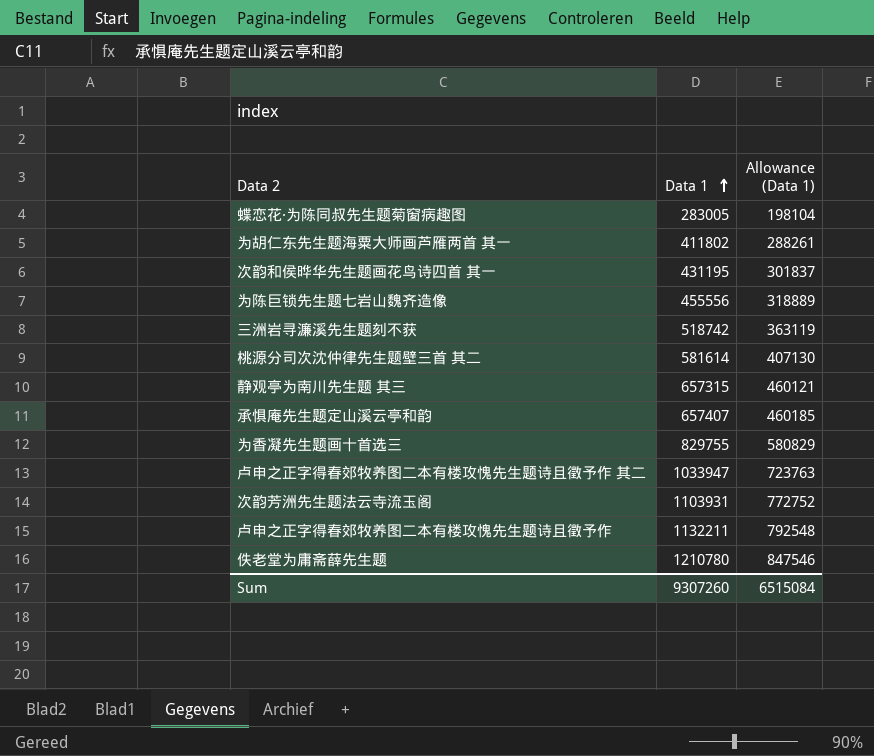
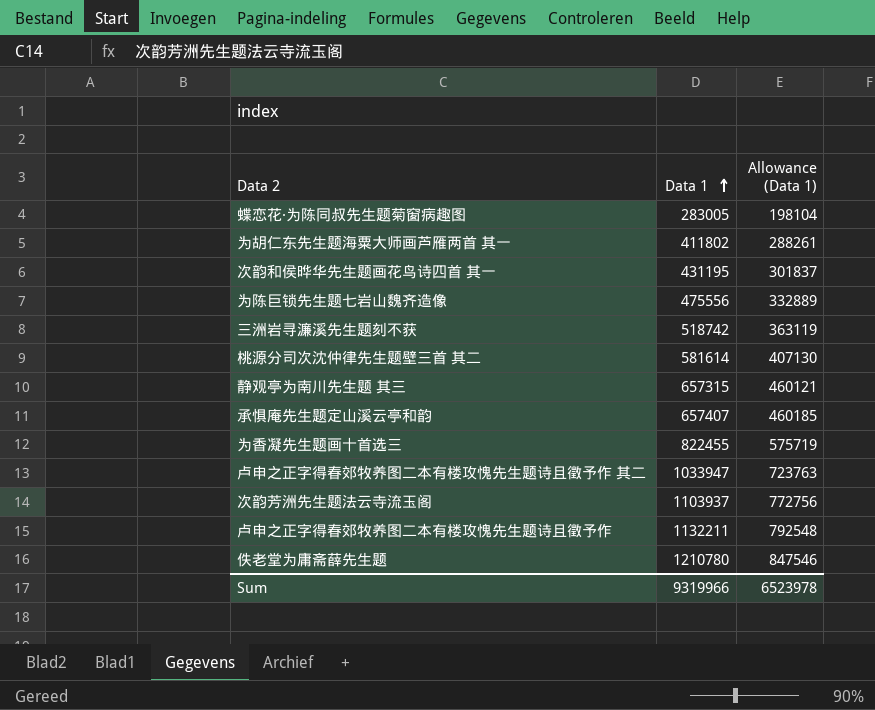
为陈巨锁先生题七岩山魏齐造像 | Data 1: 455556 -> 475556
为陈巨锁先生题七岩山魏齐造像 | Allowance (Data 1): 318889 -> 332889
为香凝先生题画十首选三 | Data 1: 829755 -> 822455
为香凝先生题画十首选三 | Allowance (Data 1): 580829 -> 575719
次韵芳洲先生题法云寺流玉阁 | Data 1: 1103931 -> 1103937
次韵芳洲先生题法云寺流玉阁 | Allowance (Data 1): 772752 -> 772756
Sum | Data 1: 9307260 -> 9319966
Sum | Allowance (Data 1): 6515084 -> 6523978

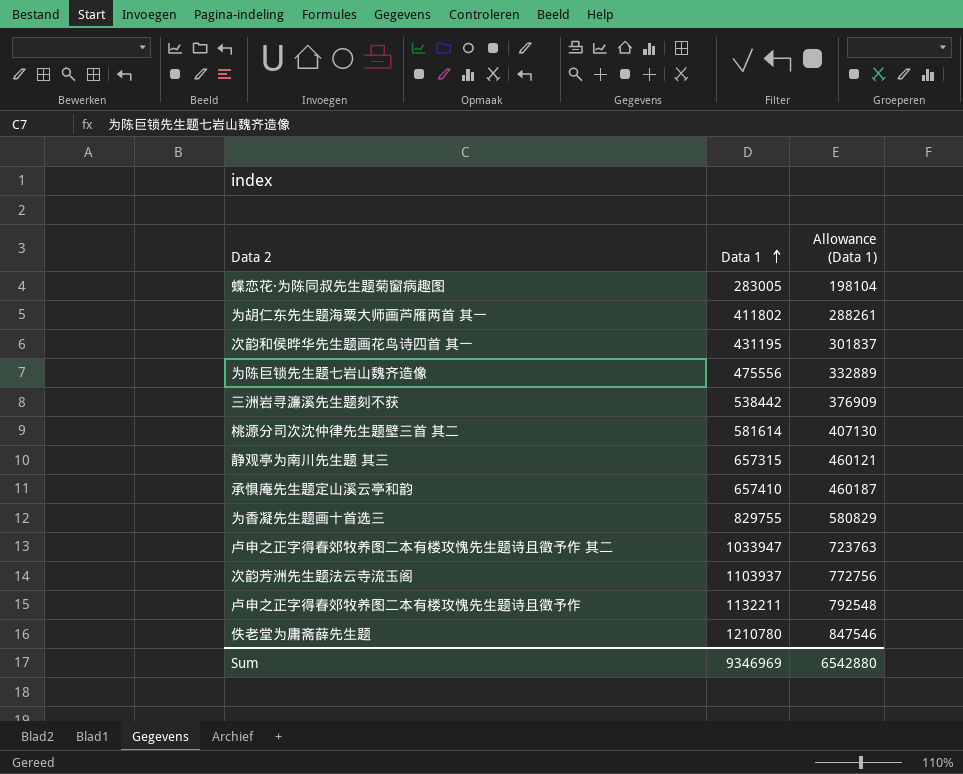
三洲岩寻濂溪先生题刻不获 | Data 1: 518742 -> 538442
三洲岩寻濂溪先生题刻不获 | Allowance (Data 1): 363119 -> 376909
承惧庵先生题定山溪云亭和韵 | Data 1: 657407 -> 657410
承惧庵先生题定山溪云亭和韵 | Allowance (Data 1): 460185 -> 460187
为香凝先生题画十首选三 | Data 1: 822455 -> 829755
为香凝先生题画十首选三 | Allowance (Data 1): 575719 -> 580829
Sum | Data 1: 9319966 -> 9346969
Sum | Allowance (Data 1): 6523978 -> 6542880

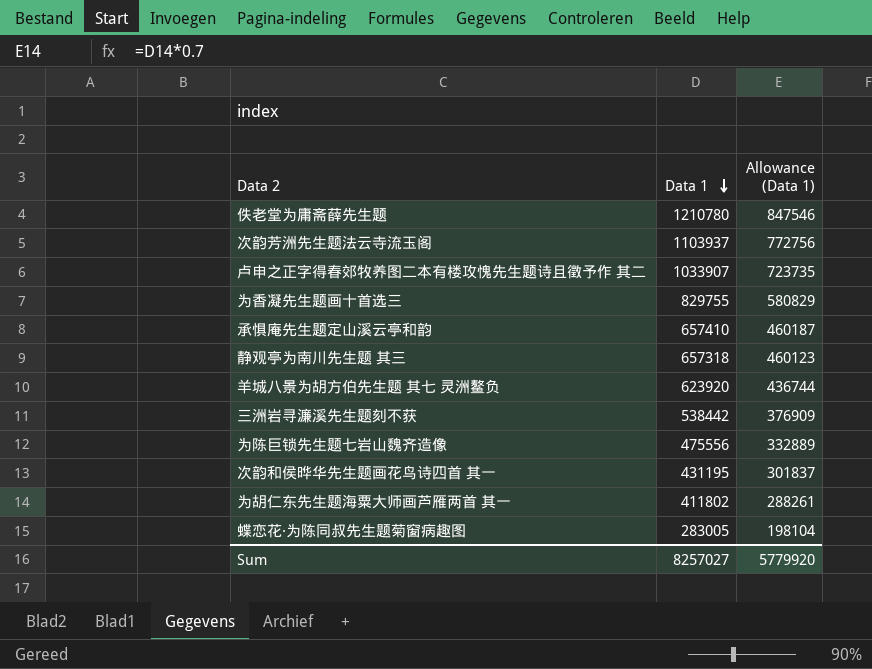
row order: Data 1 ascending -> Data 1 descending
row 桃源分司次沈仲律先生题壁三首 其二: 581614 | 407130 -> none
row 卢申之正字得春郊牧养图二本有楼攻愧先生题诗且徵予作: 1132211 | 792548 -> none
卢申之正字得春郊牧养图二本有楼攻愧先生题诗且徵予作 其二 | Data 1: 1033947 -> 1033907
卢申之正字得春郊牧养图二本有楼攻愧先生题诗且徵予作 其二 | Allowance (Data 1): 723763 -> 723735
静观亭为南川先生题 其三 | Data 1: 657315 -> 657318
静观亭为南川先生题 其三 | Allowance (Data 1): 460121 -> 460123
row 羊城八景为胡方伯先生题 其七 灵洲鳌负: none -> 623920 | 436744
Sum | Data 1: 9346969 -> 8257027
Sum | Allowance (Data 1): 6542880 -> 5779920

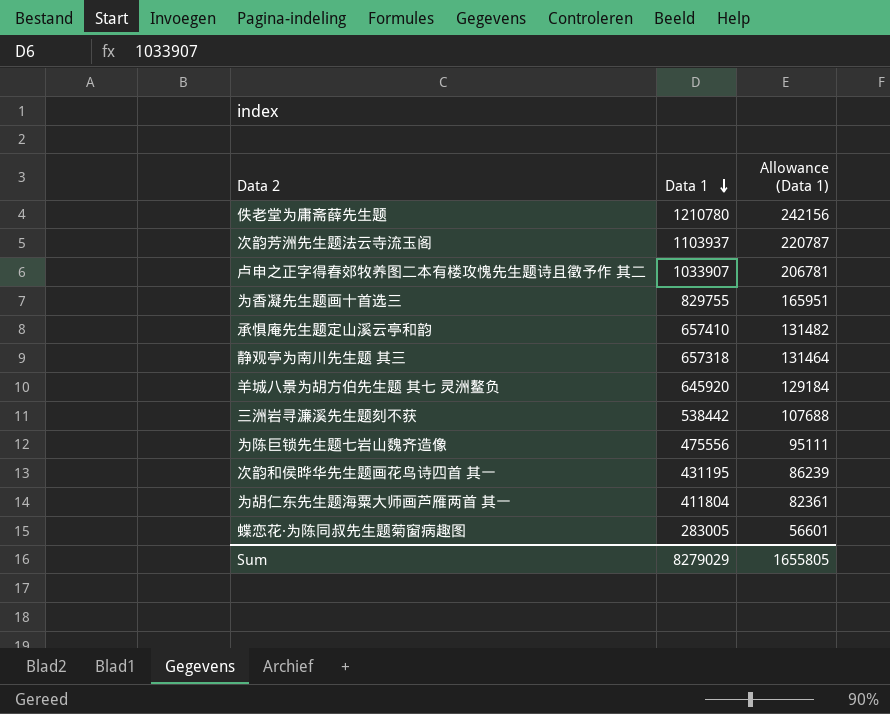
column Allowance (Data 1) | formula: [Data 1] * 0.7 -> [Data 1] * 0.2
羊城八景为胡方伯先生题 其七 灵洲鳌负 | Data 1: 623920 -> 645920
为胡仁东先生题海粟大师画芦雁两首 其一 | Data 1: 411802 -> 411804
Sum | Data 1: 8257027 -> 8279029
Sum | Allowance (Data 1): 5779920 -> 1655805

